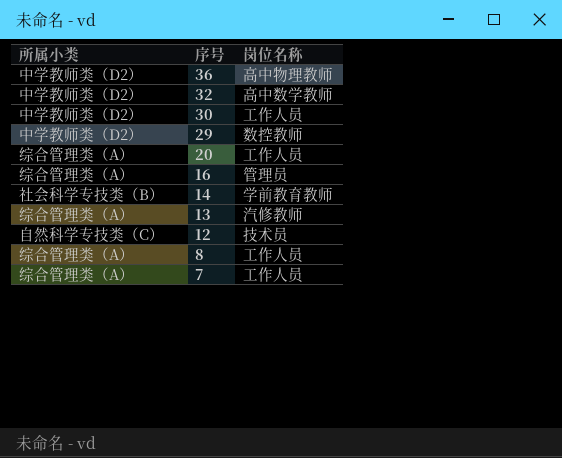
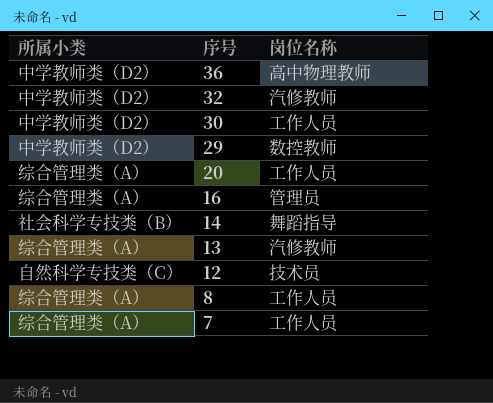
32 | 岗位名称: 高中数学教师 -> 汽修教师
14 | 岗位名称: 学前教育教师 -> 舞蹈指导

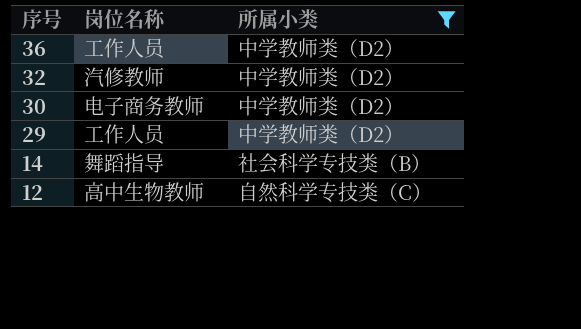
filter: none -> 所属小类 != 综合管理类（A）
column 所属小类 | position: 1 -> 3
36 | 岗位名称: 高中物理教师 -> 工作人员
30 | 岗位名称: 工作人员 -> 电子商务教师
29 | 岗位名称: 数控教师 -> 工作人员
12 | 岗位名称: 技术员 -> 高中生物教师

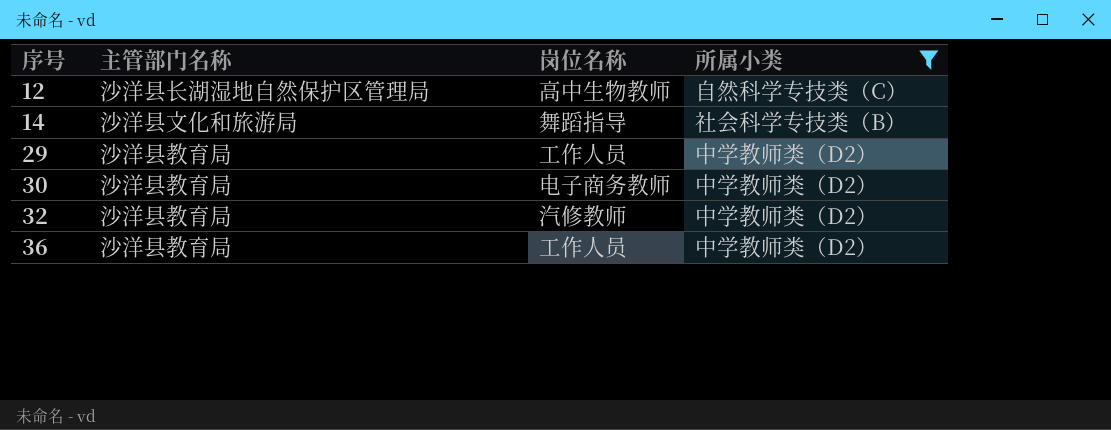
row order: 序号 descending -> 序号 ascending
column 主管部门名称 | position: none -> 2

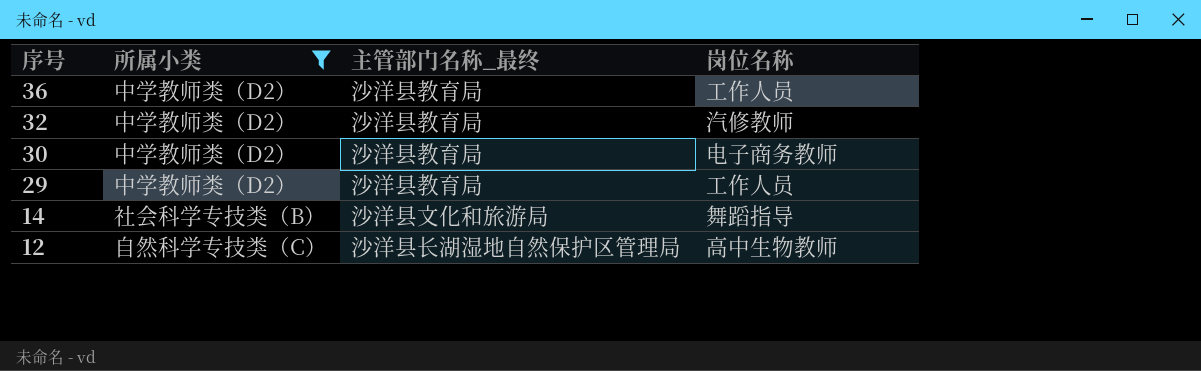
row order: 序号 ascending -> 序号 descending
column 所属小类 | position: 4 -> 2
column name: 主管部门名称 -> 主管部门名称_最终

